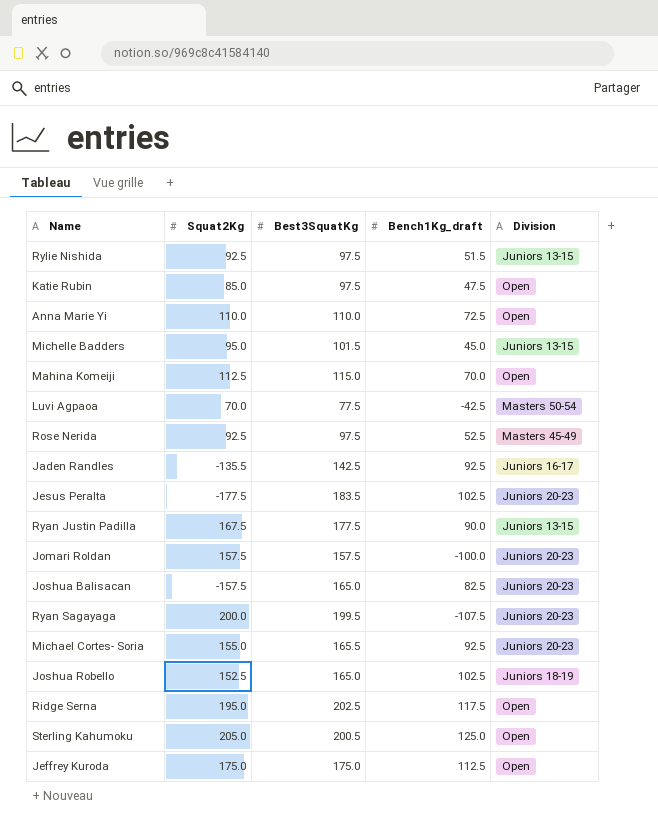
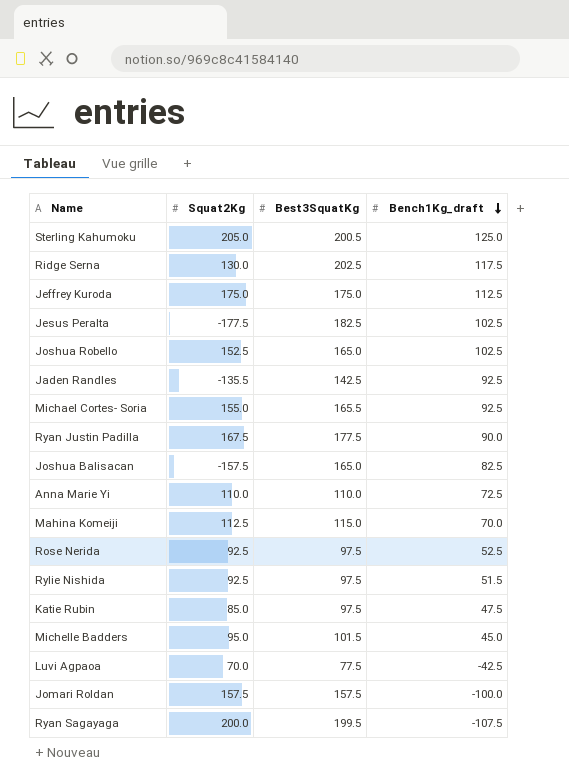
row order: none -> Bench1Kg_draft descending
column Division | position: 5 -> none
Ridge Serna | Squat2Kg: 195.0 -> 130.0
Jesus Peralta | Best3SquatKg: 183.5 -> 182.5

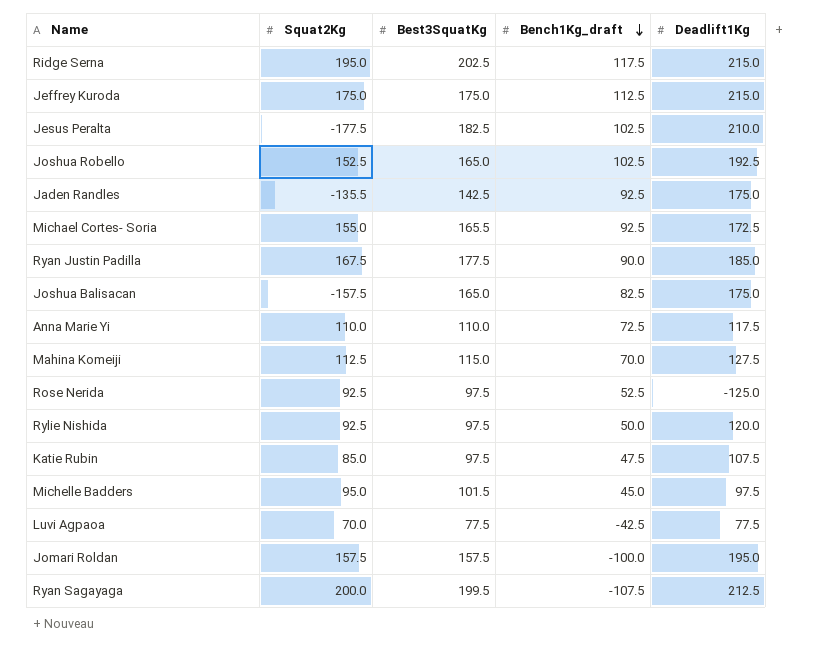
column Deadlift1Kg | position: none -> 5
row Sterling Kahumoku: 205.0 | 200.5 | 125.0 -> none
Ridge Serna | Squat2Kg: 130.0 -> 195.0
Rylie Nishida | Bench1Kg_draft: 51.5 -> 50.0

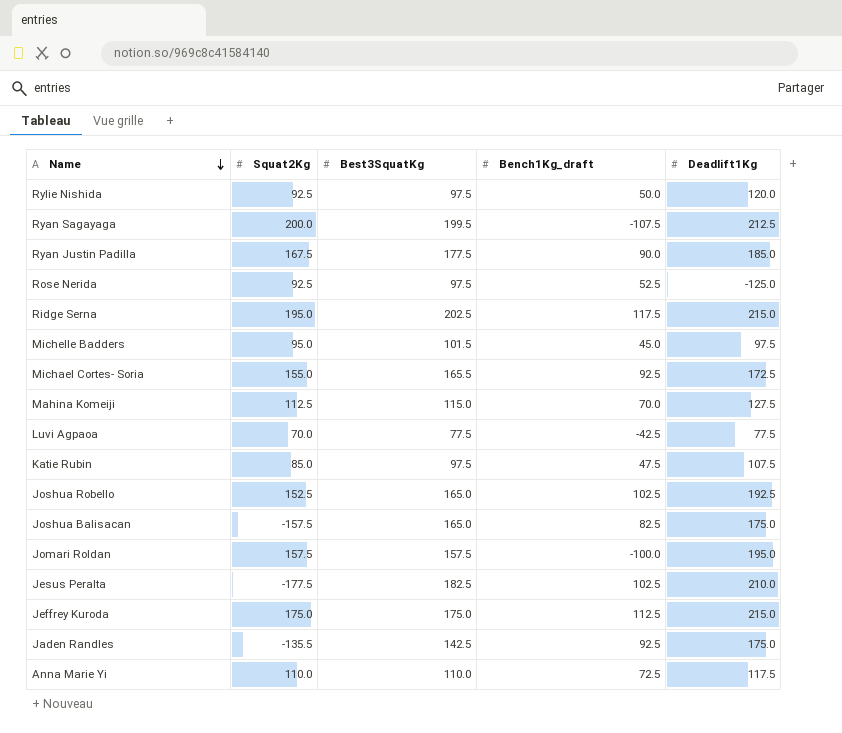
row order: Bench1Kg_draft descending -> Name descending

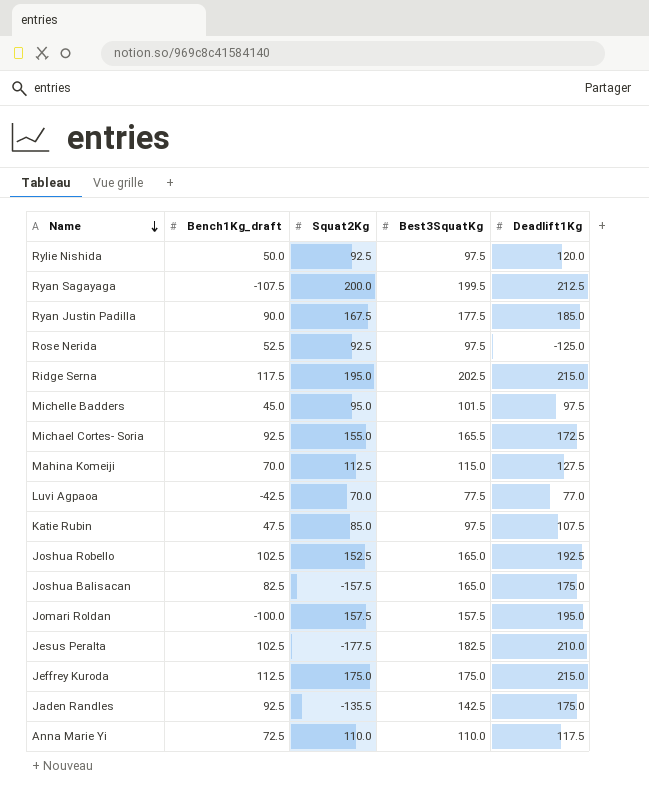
column Bench1Kg_draft | position: 4 -> 2
Luvi Agpaoa | Deadlift1Kg: 77.5 -> 77.0

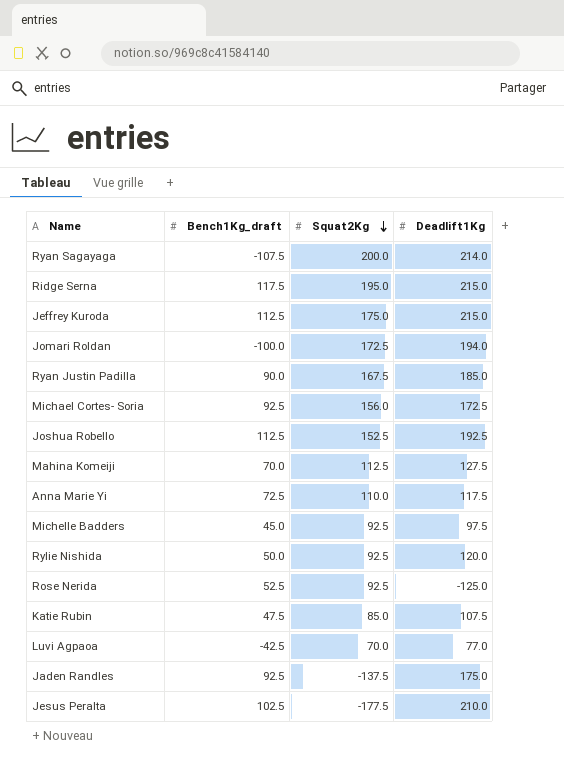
row order: Name descending -> Squat2Kg descending
column Best3SquatKg | position: 4 -> none
row Joshua Balisacan: 82.5 | -157.5 | 165.0 | 175.0 -> none
Ryan Sagayaga | Deadlift1Kg: 212.5 -> 214.0
Jomari Roldan | Squat2Kg: 157.5 -> 172.5
Jomari Roldan | Deadlift1Kg: 195.0 -> 194.0
Michael Cortes- Soria | Squat2Kg: 155.0 -> 156.0
Joshua Robello | Bench1Kg_draft: 102.5 -> 112.5
Michelle Badders | Squat2Kg: 95.0 -> 92.5
Jaden Randles | Squat2Kg: -135.5 -> -137.5

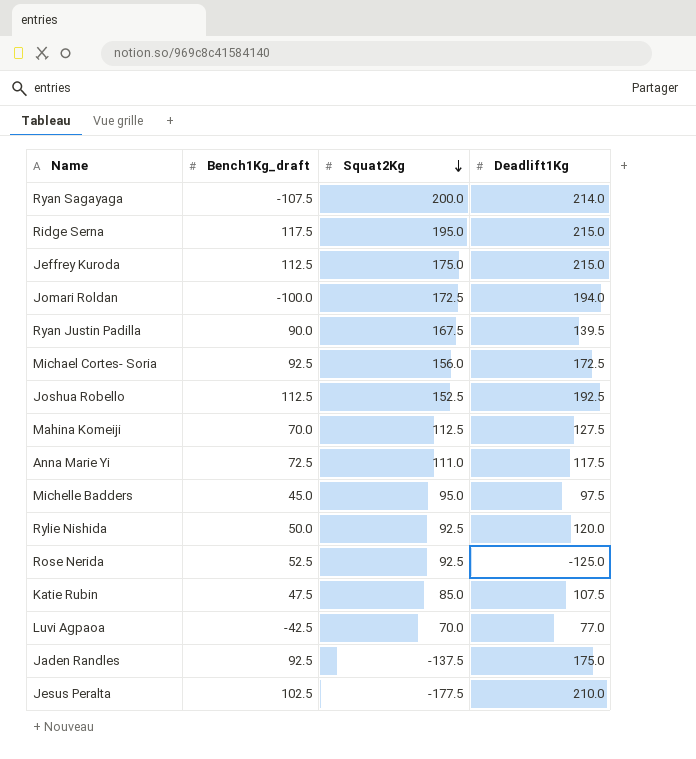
Ryan Justin Padilla | Deadlift1Kg: 185.0 -> 139.5
Anna Marie Yi | Squat2Kg: 110.0 -> 111.0
Michelle Badders | Squat2Kg: 92.5 -> 95.0

